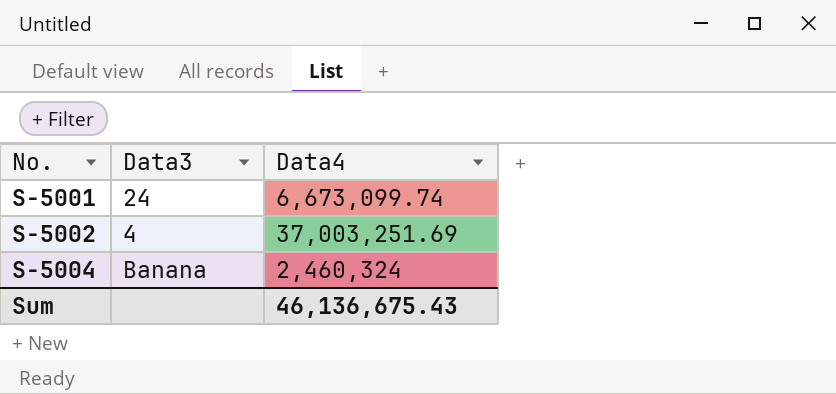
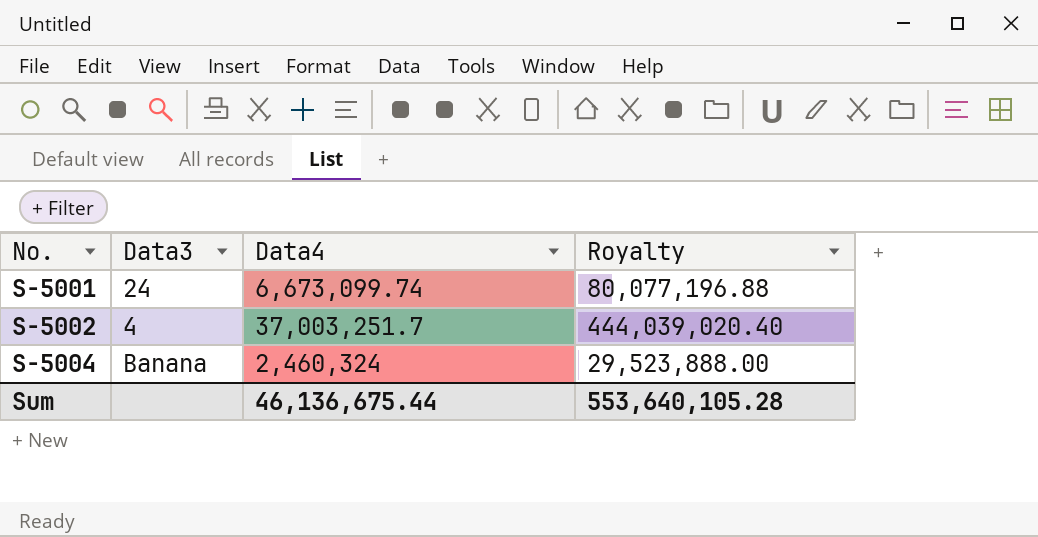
column Royalty | formula: none -> [Data4] * 12
S-5002 | Data4: 37,003,251.69 -> 37,003,251.7
Sum | Data4: 46,136,675.43 -> 46,136,675.44

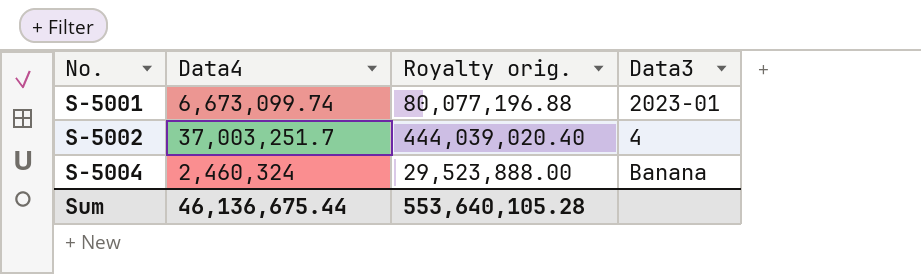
column name: Royalty -> Royalty orig.
column Data3 | position: 2 -> 4
S-5001 | Data3: 24 -> 2023-01

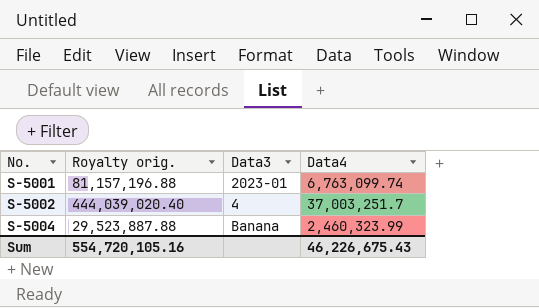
column Data4 | position: 2 -> 4
S-5001 | Royalty orig.: 80,077,196.88 -> 81,157,196.88
S-5001 | Data4: 6,673,099.74 -> 6,763,099.74
S-5004 | Royalty orig.: 29,523,888.00 -> 29,523,887.88
S-5004 | Data4: 2,460,324 -> 2,460,323.99
Sum | Royalty orig.: 553,640,105.28 -> 554,720,105.16
Sum | Data4: 46,136,675.44 -> 46,226,675.43

